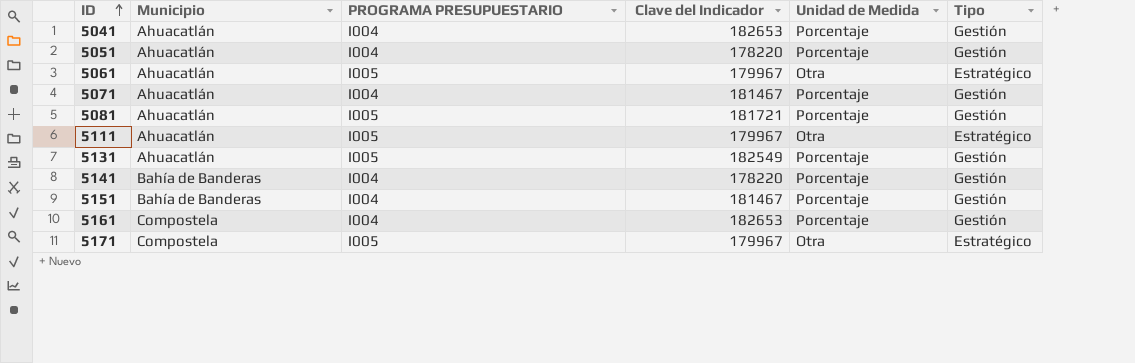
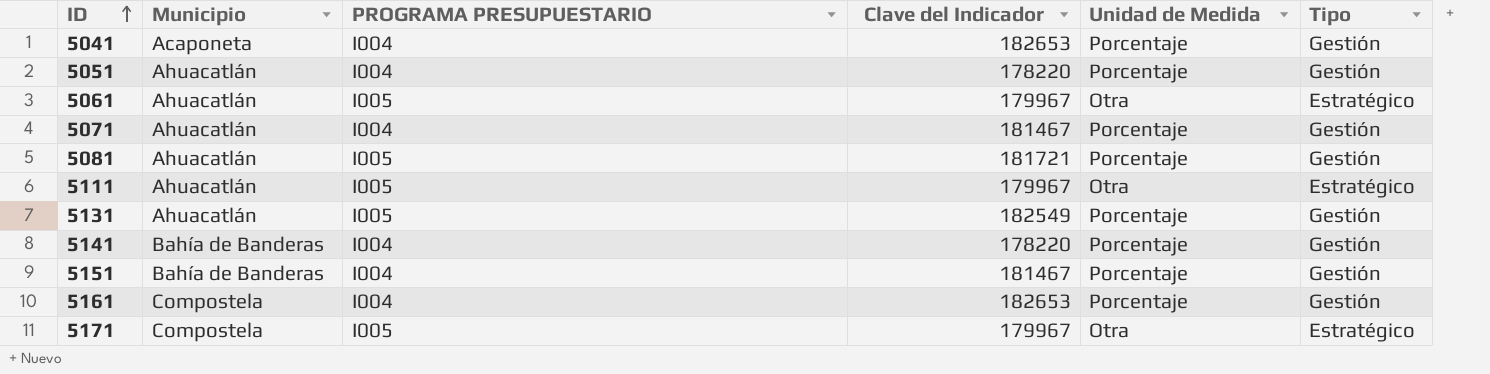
5041 | Municipio: Ahuacatlán -> Acaponeta

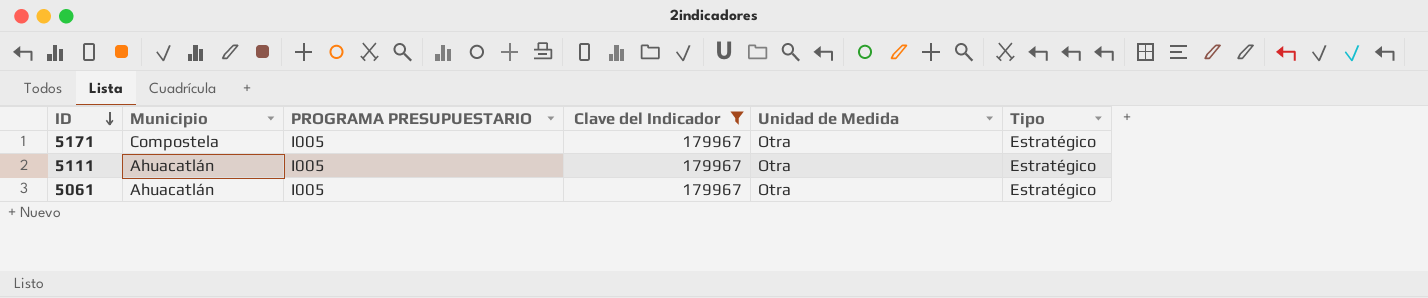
filter: none -> Clave del Indicador = 179967
row order: ID ascending -> ID descending

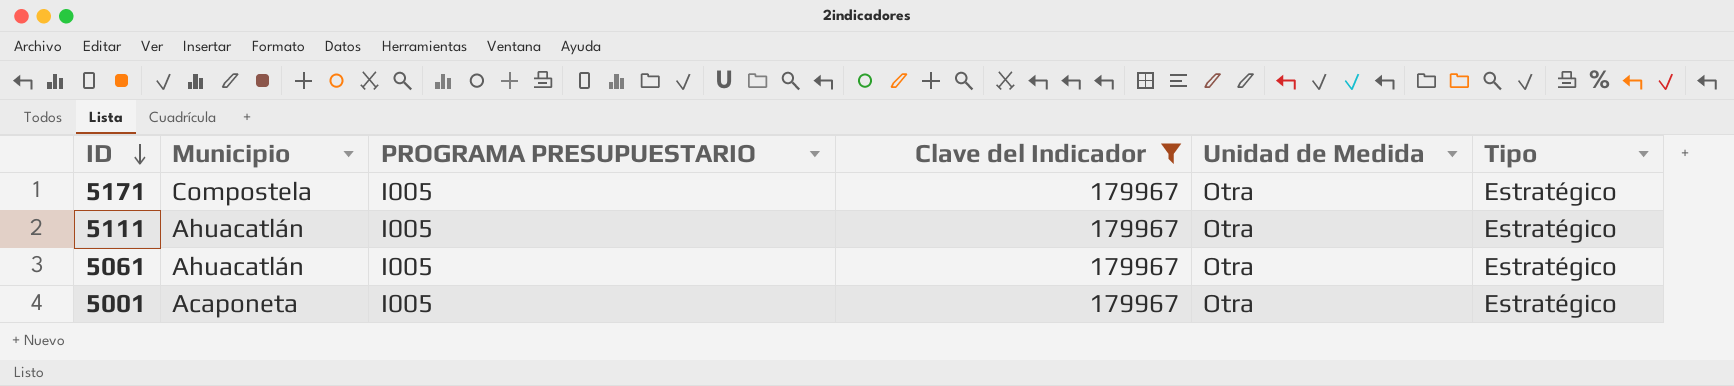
row 5001: none -> Acaponeta | I005 | 179967 | Otra | Estratégico

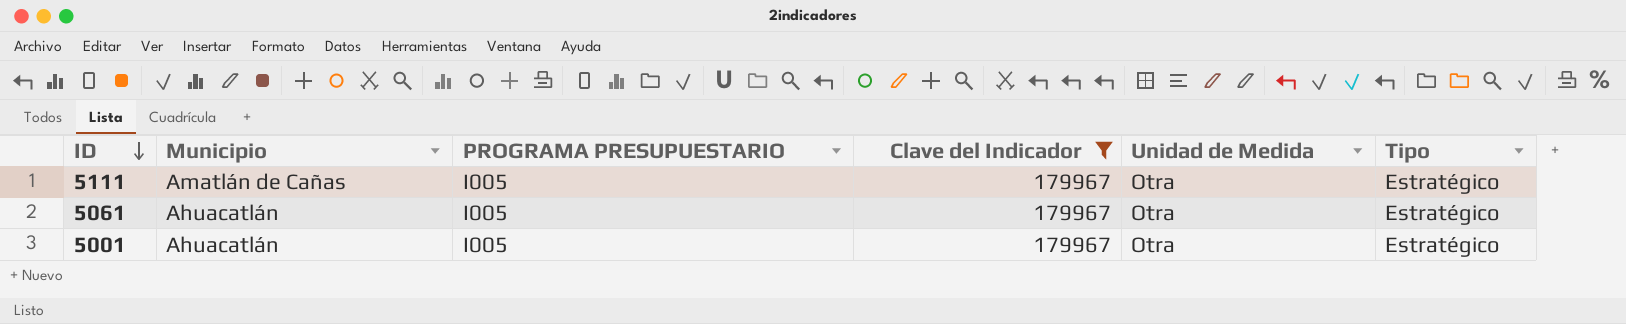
row 5171: Compostela | I005 | 179967 | Otra | Estratégico -> none
5111 | Municipio: Ahuacatlán -> Amatlán de Cañas
5001 | Municipio: Acaponeta -> Ahuacatlán

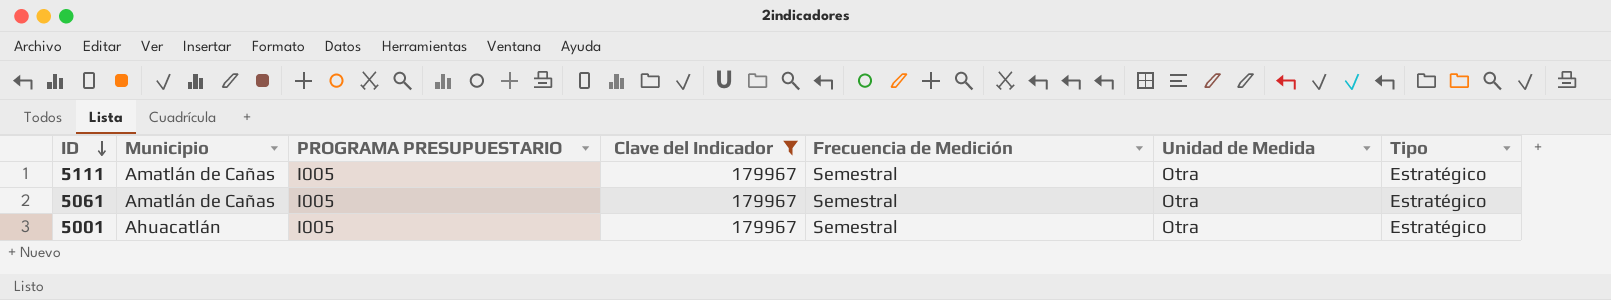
column Frecuencia de Medición | position: none -> 5
5061 | Municipio: Ahuacatlán -> Amatlán de Cañas

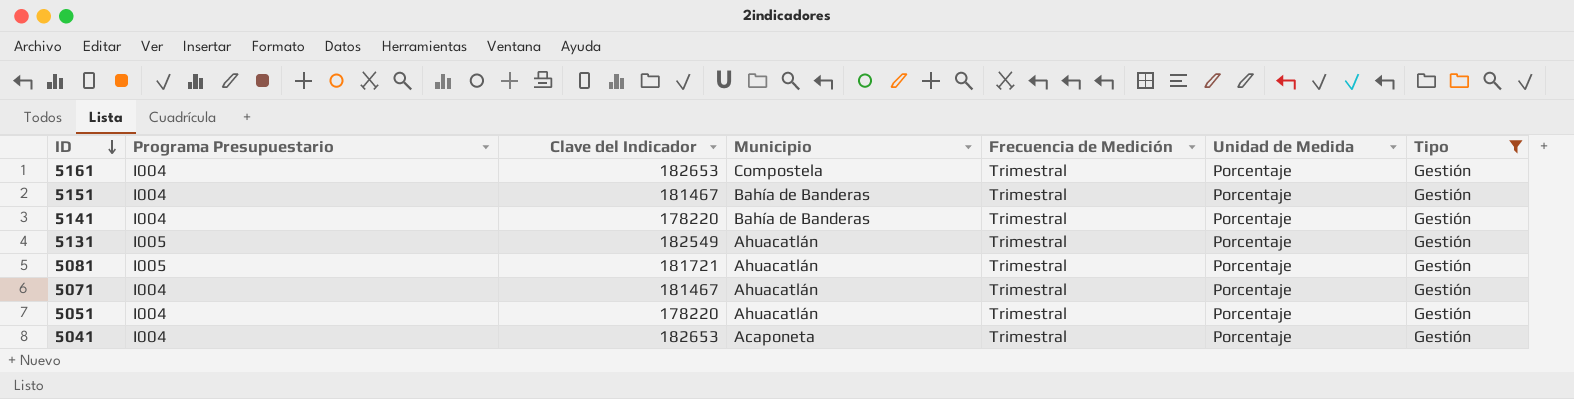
filter: Clave del Indicador = 179967 -> Tipo = Gestión
column name: PROGRAMA PRESUPUESTARIO -> Programa Presupuestario
column Municipio | position: 2 -> 4

